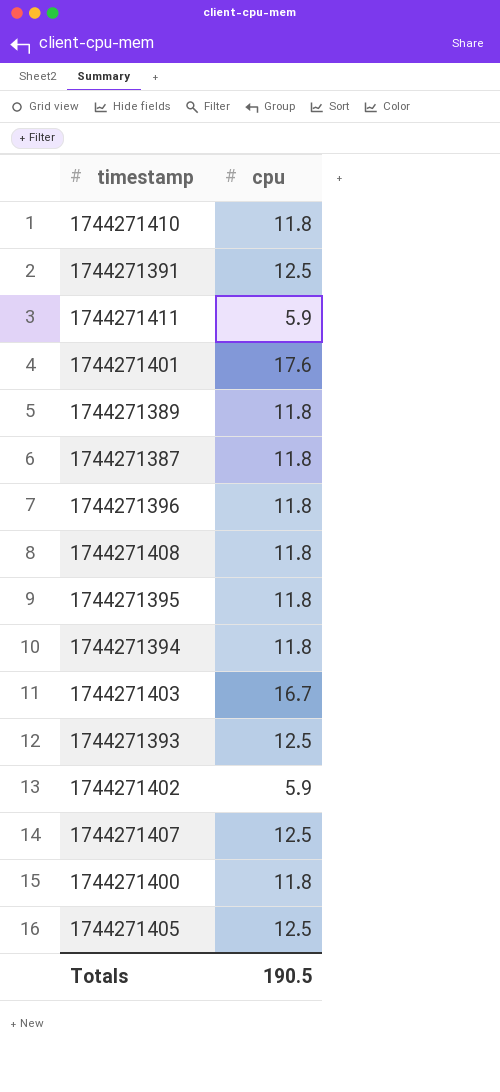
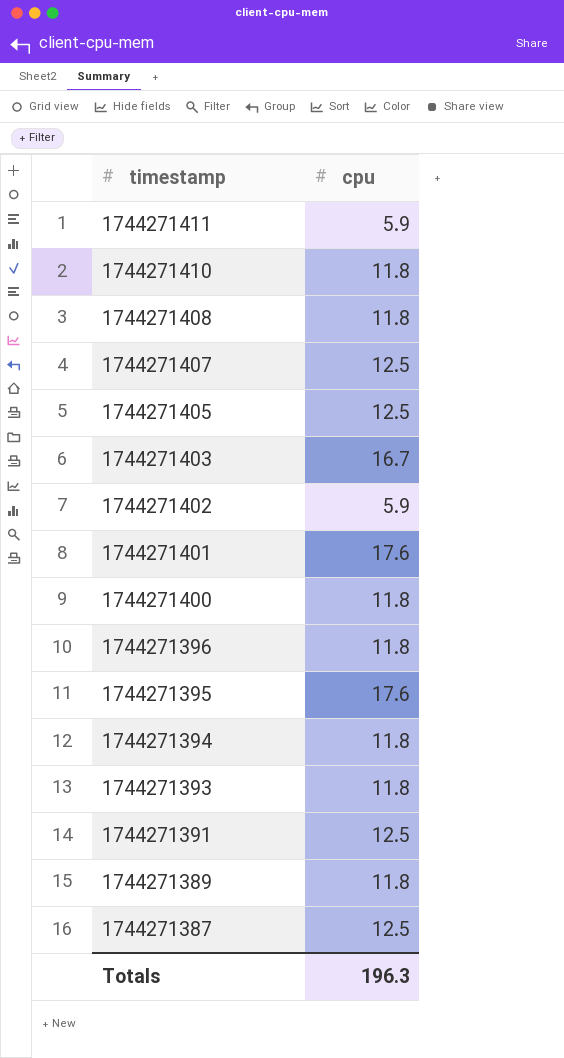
row order: none -> timestamp descending
1744271395 | cpu: 11.8 -> 17.6
1744271393 | cpu: 12.5 -> 11.8
1744271387 | cpu: 11.8 -> 12.5
Totals | cpu: 190.5 -> 196.3

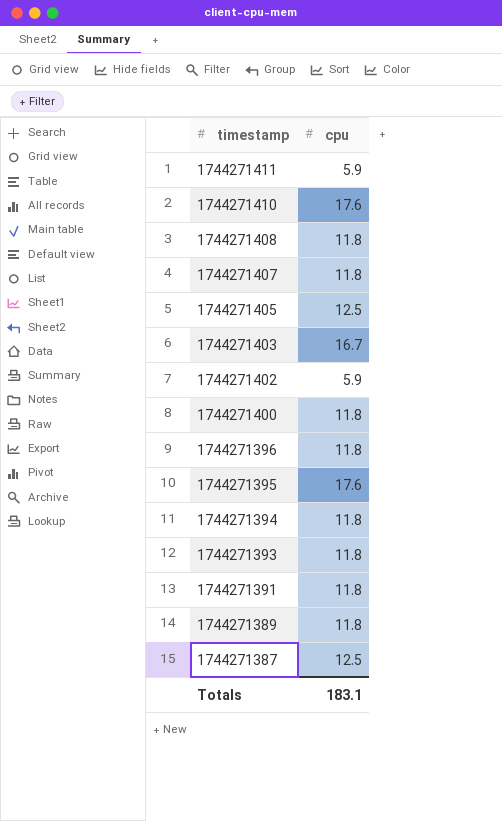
row 1744271401: 17.6 -> none
1744271410 | cpu: 11.8 -> 17.6
1744271407 | cpu: 12.5 -> 11.8
1744271391 | cpu: 12.5 -> 11.8
Totals | cpu: 196.3 -> 183.1

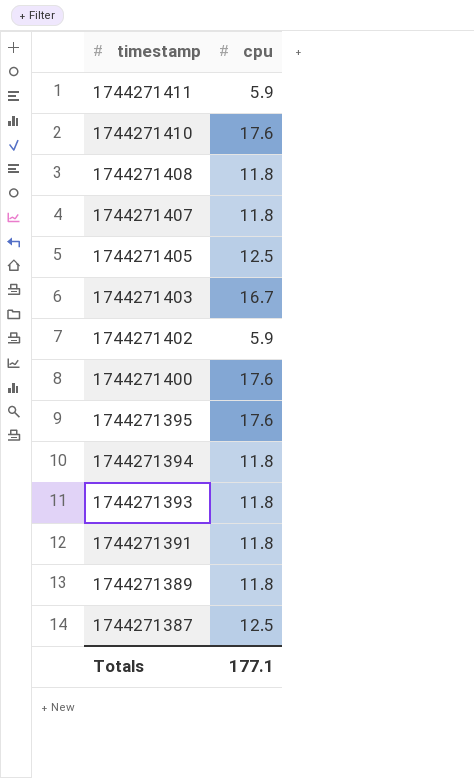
row 1744271396: 11.8 -> none
1744271400 | cpu: 11.8 -> 17.6
Totals | cpu: 183.1 -> 177.1

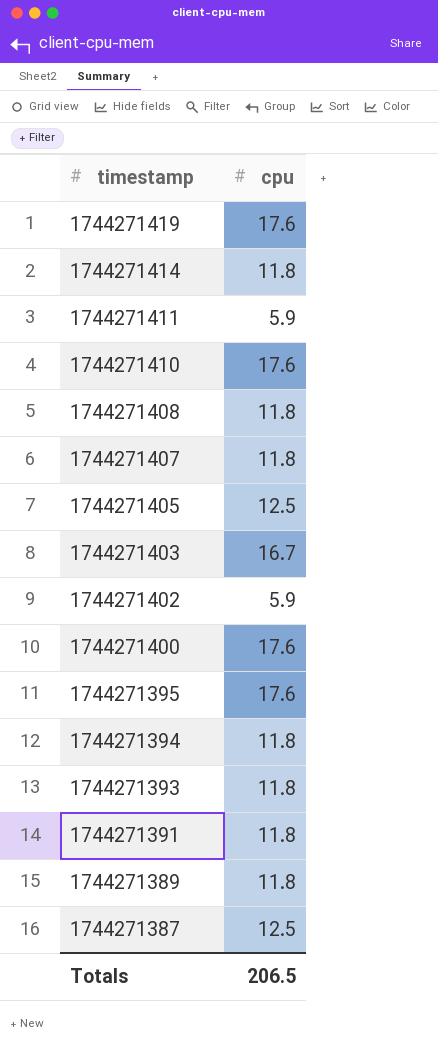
row 1744271419: none -> 17.6
row 1744271414: none -> 11.8
Totals | cpu: 177.1 -> 206.5

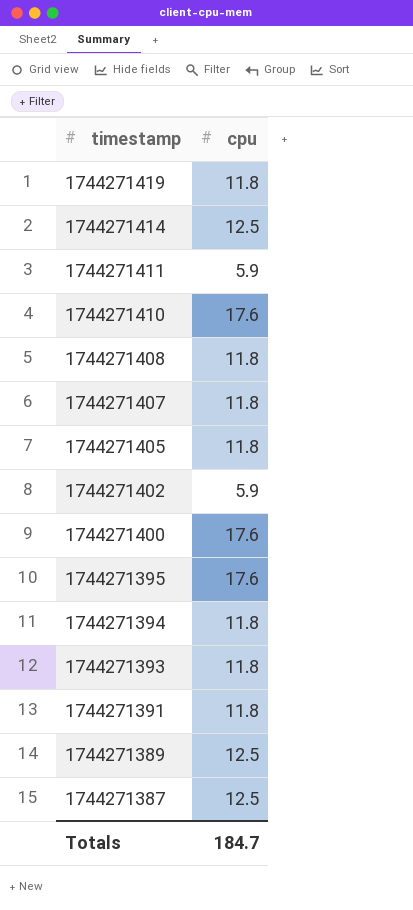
row 1744271403: 16.7 -> none
1744271419 | cpu: 17.6 -> 11.8
1744271414 | cpu: 11.8 -> 12.5
1744271405 | cpu: 12.5 -> 11.8
1744271389 | cpu: 11.8 -> 12.5
Totals | cpu: 206.5 -> 184.7

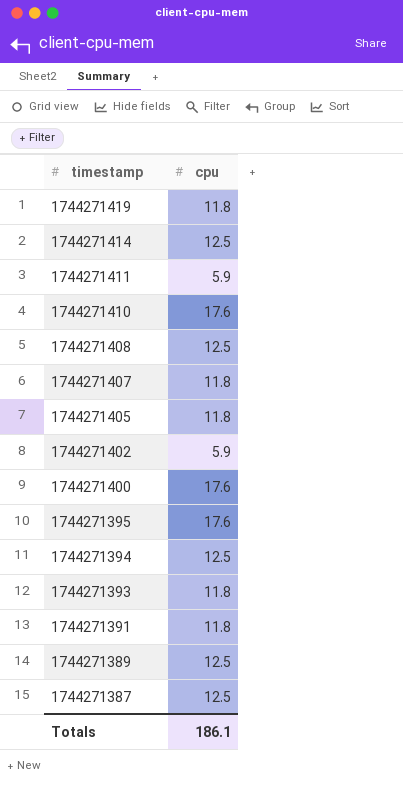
1744271408 | cpu: 11.8 -> 12.5
1744271394 | cpu: 11.8 -> 12.5
Totals | cpu: 184.7 -> 186.1

